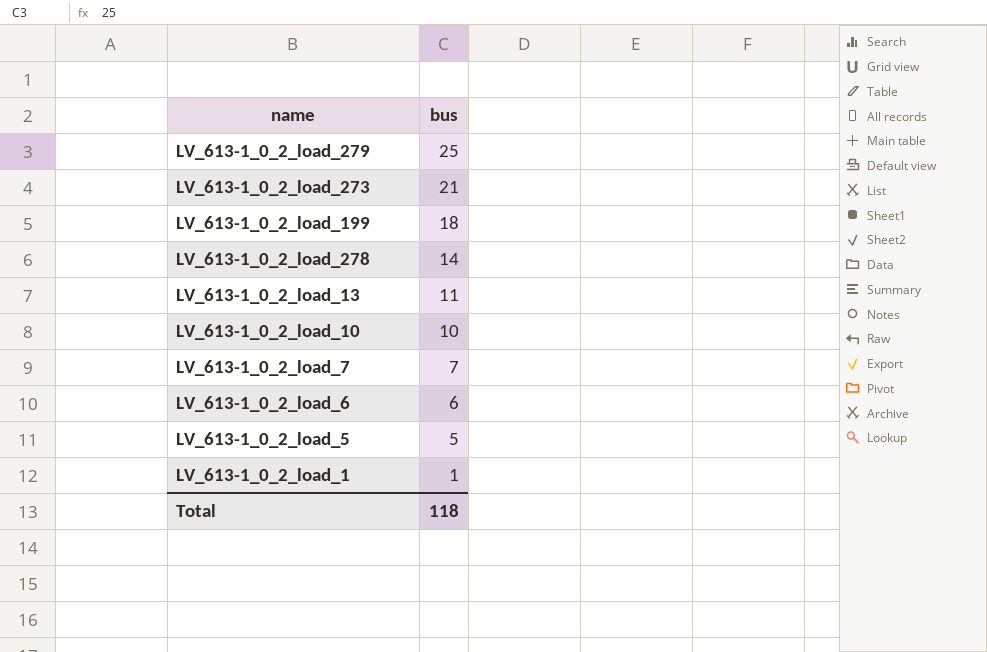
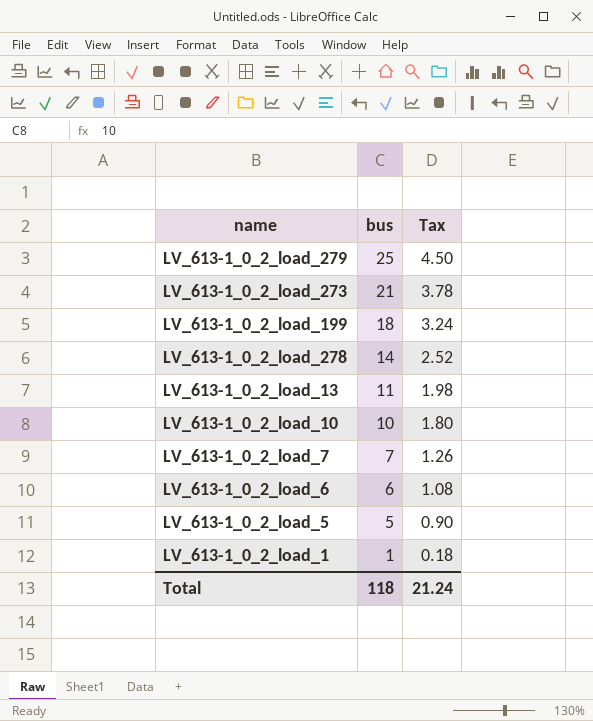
column Tax | formula: none -> [bus] * 0.18

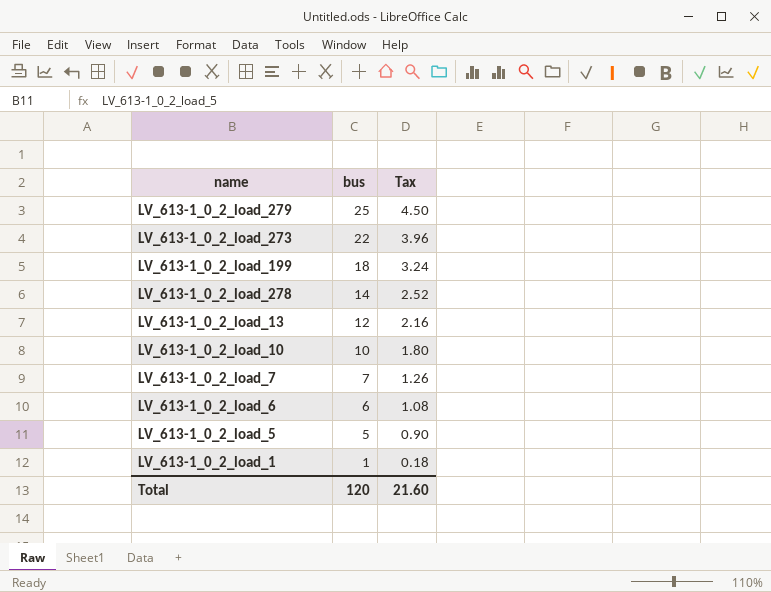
LV_613-1_0_2_load_273 | bus: 21 -> 22
LV_613-1_0_2_load_273 | Tax: 3.78 -> 3.96
LV_613-1_0_2_load_13 | bus: 11 -> 12
LV_613-1_0_2_load_13 | Tax: 1.98 -> 2.16
Total | bus: 118 -> 120
Total | Tax: 21.24 -> 21.60

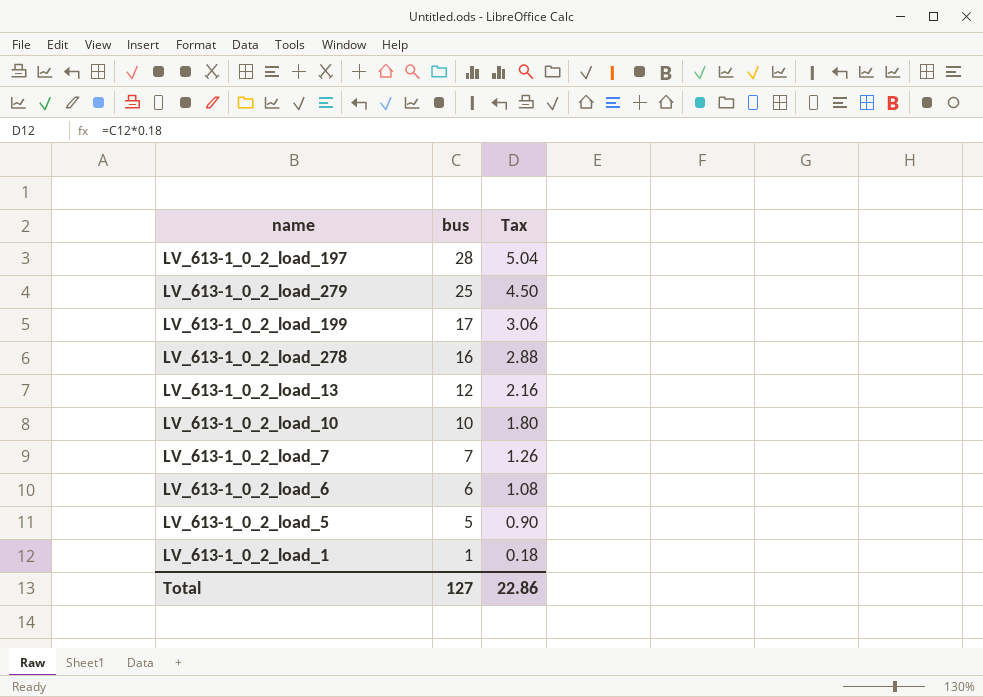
row LV_613-1_0_2_load_273: 22 | 3.96 -> none
row LV_613-1_0_2_load_197: none -> 28 | 5.04
LV_613-1_0_2_load_199 | bus: 18 -> 17
LV_613-1_0_2_load_199 | Tax: 3.24 -> 3.06
LV_613-1_0_2_load_278 | bus: 14 -> 16
LV_613-1_0_2_load_278 | Tax: 2.52 -> 2.88
Total | bus: 120 -> 127
Total | Tax: 21.60 -> 22.86

